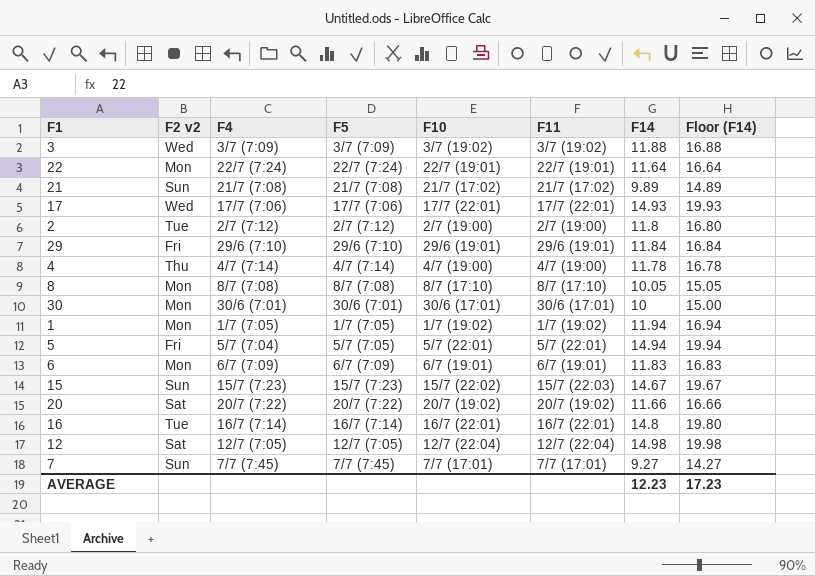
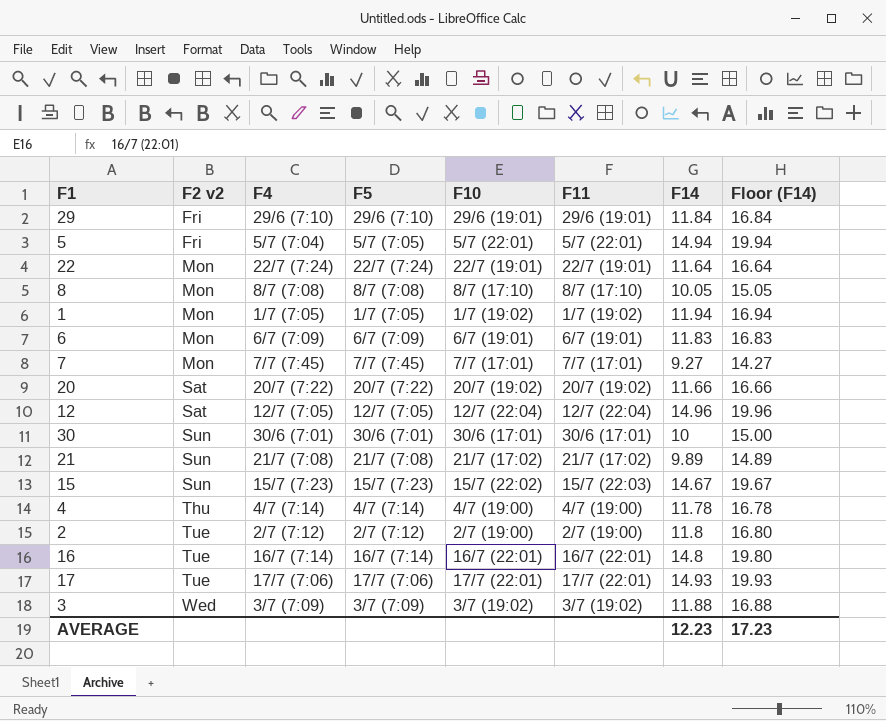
row order: none -> F2 v2 ascending
7 | F2 v2: Sun -> Mon
12 | F14: 14.98 -> 14.96
12 | Floor (F14): 19.98 -> 19.96
30 | F2 v2: Mon -> Sun
17 | F2 v2: Wed -> Tue

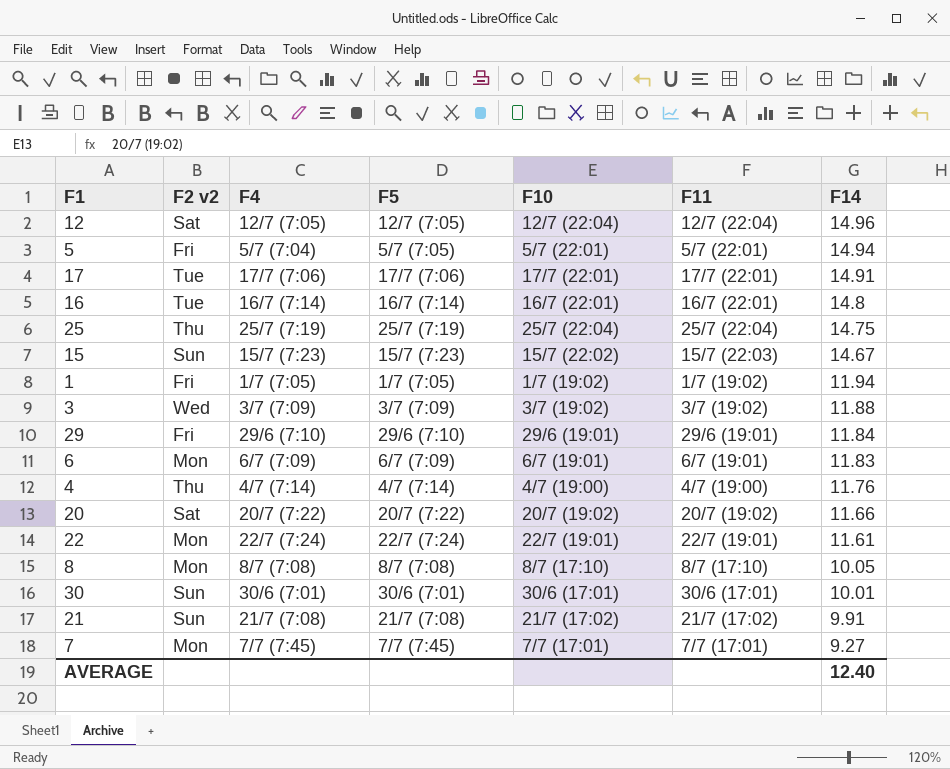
row order: F2 v2 ascending -> F14 descending
column Floor (F14) | formula: [F14] + 5 -> none
row 2: Tue | 2/7 (7:12) | 2/7 (7:12) | 2/7 (19:00) | 2/7 (19:00) | 11.8 | 16.80 -> none
17 | F14: 14.93 -> 14.91
row 25: none -> Thu | 25/7 (7:19) | 25/7 (7:19) | 25/7 (22:04) | 25/7 (22:04) | 14.75
1 | F2 v2: Mon -> Fri
4 | F14: 11.78 -> 11.76
22 | F14: 11.64 -> 11.61
30 | F14: 10 -> 10.01
21 | F14: 9.89 -> 9.91
AVERAGE | F14: 12.23 -> 12.40

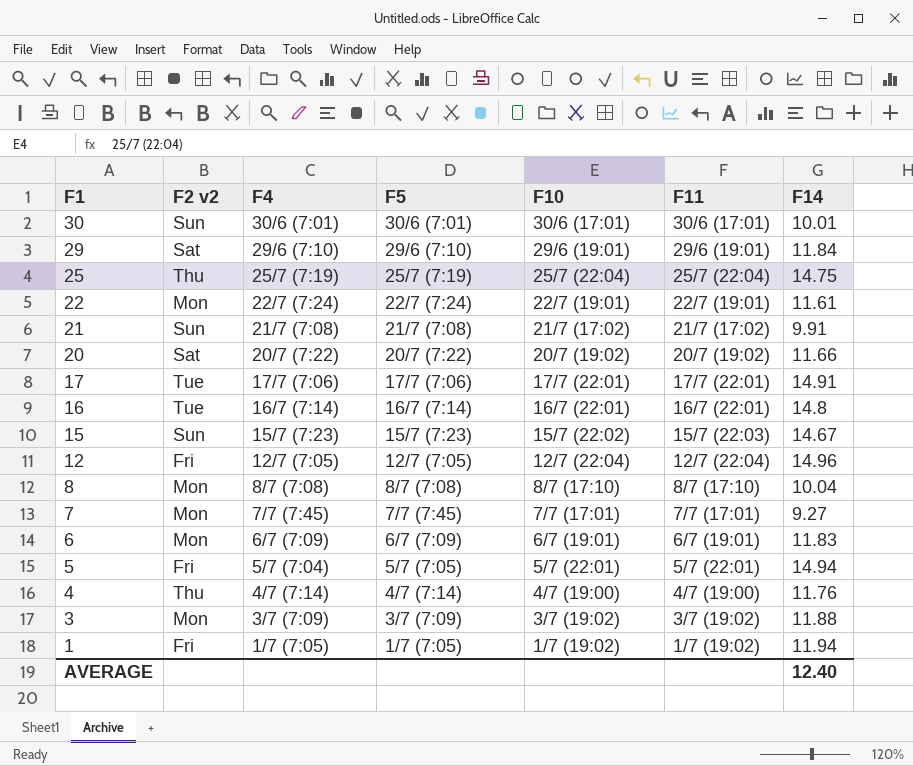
row order: F14 descending -> F1 descending
29 | F2 v2: Fri -> Sat
12 | F2 v2: Sat -> Fri
8 | F14: 10.05 -> 10.04
3 | F2 v2: Wed -> Mon

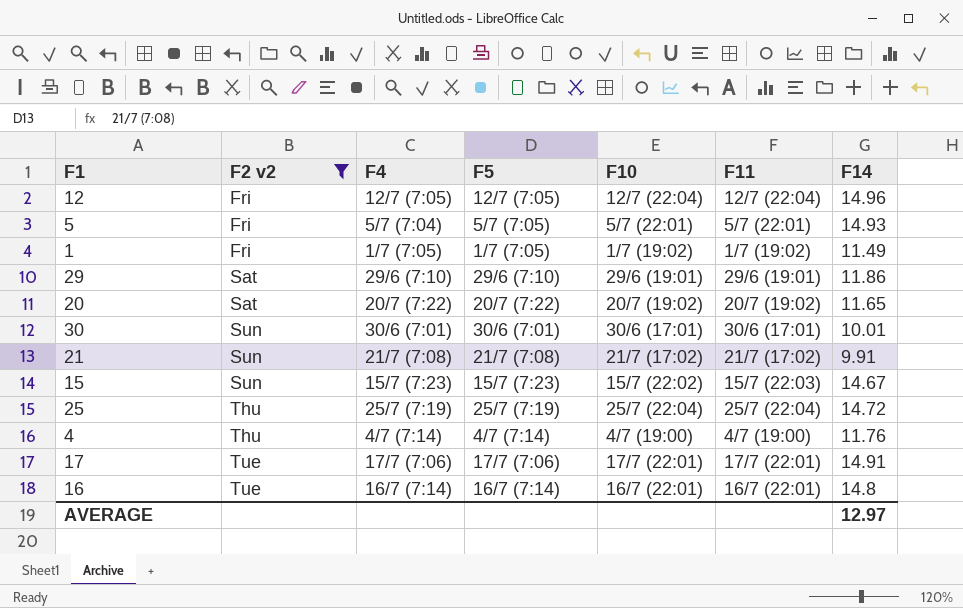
filter: none -> F2 v2 != Mon
row order: F1 descending -> F2 v2 ascending
5 | F14: 14.94 -> 14.93
1 | F14: 11.94 -> 11.49
29 | F14: 11.84 -> 11.86
20 | F14: 11.66 -> 11.65
25 | F14: 14.75 -> 14.72
AVERAGE | F14: 12.40 -> 12.97

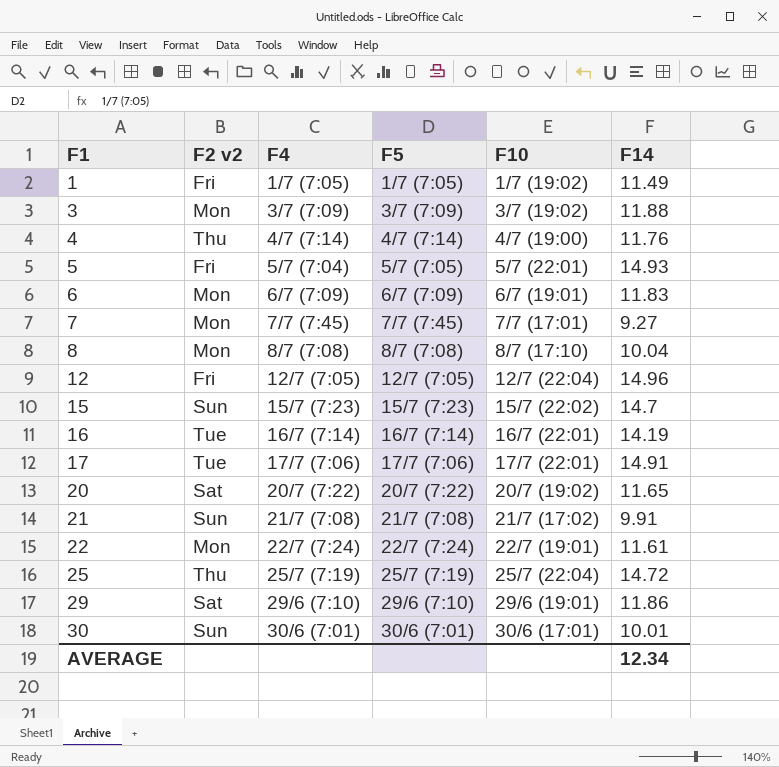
filter: F2 v2 != Mon -> none
row order: F2 v2 ascending -> F1 ascending
column F11 | position: 6 -> none
15 | F14: 14.67 -> 14.7
16 | F14: 14.8 -> 14.19
AVERAGE | F14: 12.97 -> 12.34

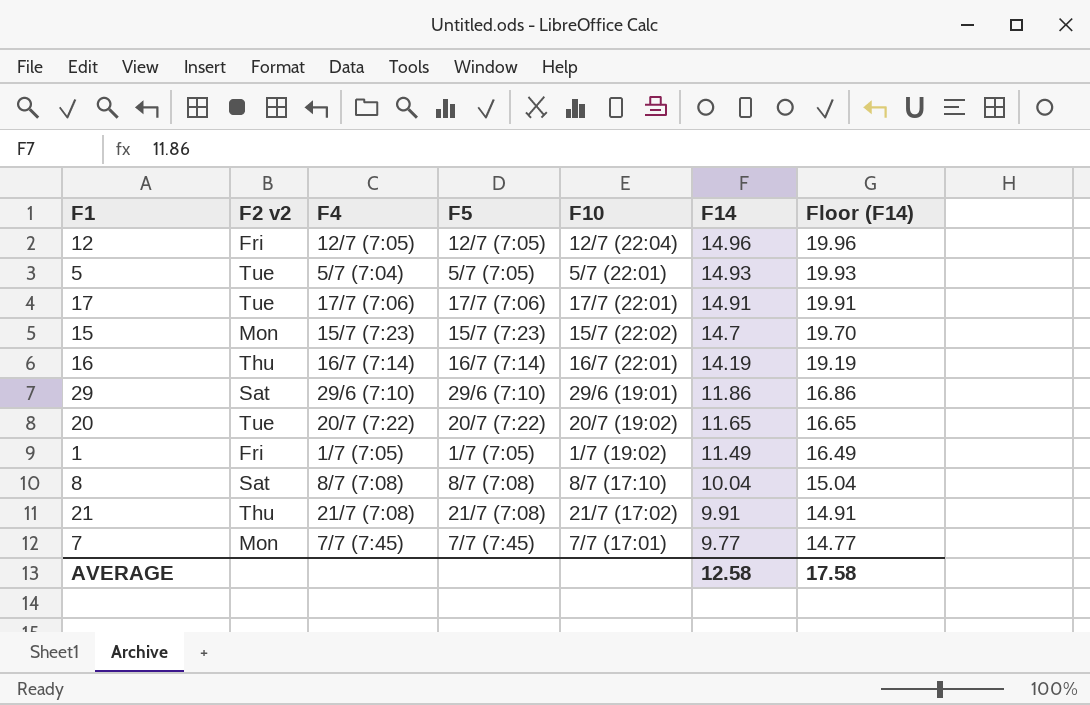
row order: F1 ascending -> F14 descending
column Floor (F14) | formula: none -> [F14] + 5
row 3: Mon | 3/7 (7:09) | 3/7 (7:09) | 3/7 (19:02) | 11.88 -> none
row 4: Thu | 4/7 (7:14) | 4/7 (7:14) | 4/7 (19:00) | 11.76 -> none
row 6: Mon | 6/7 (7:09) | 6/7 (7:09) | 6/7 (19:01) | 11.83 -> none
row 22: Mon | 22/7 (7:24) | 22/7 (7:24) | 22/7 (19:01) | 11.61 -> none
row 25: Thu | 25/7 (7:19) | 25/7 (7:19) | 25/7 (22:04) | 14.72 -> none
row 30: Sun | 30/6 (7:01) | 30/6 (7:01) | 30/6 (17:01) | 10.01 -> none
5 | F2 v2: Fri -> Tue
15 | F2 v2: Sun -> Mon
16 | F2 v2: Tue -> Thu
20 | F2 v2: Sat -> Tue
8 | F2 v2: Mon -> Sat
21 | F2 v2: Sun -> Thu
7 | F14: 9.27 -> 9.77
AVERAGE | F14: 12.34 -> 12.58

